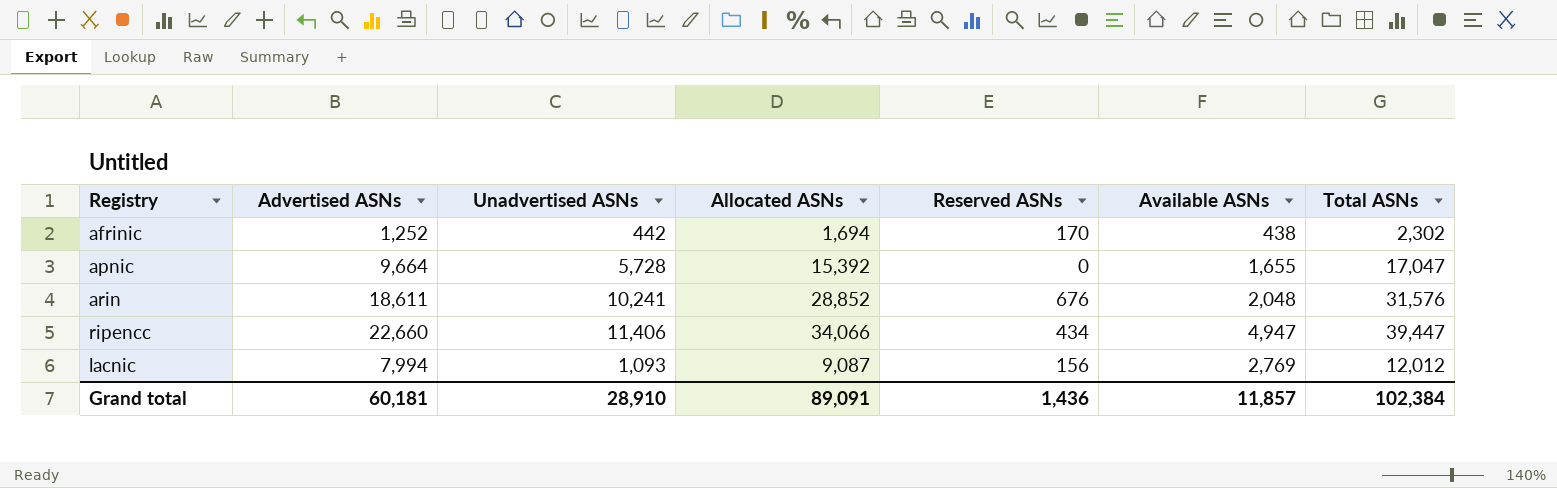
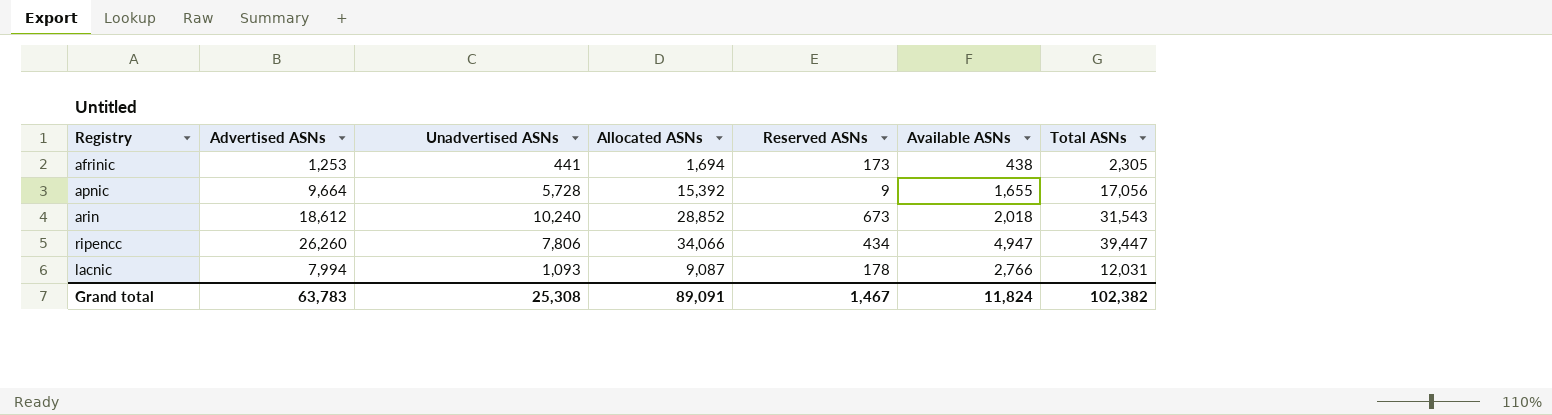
afrinic | Advertised ASNs: 1,252 -> 1,253
afrinic | Unadvertised ASNs: 442 -> 441
afrinic | Reserved ASNs: 170 -> 173
afrinic | Total ASNs: 2,302 -> 2,305
apnic | Reserved ASNs: 0 -> 9
apnic | Total ASNs: 17,047 -> 17,056
arin | Advertised ASNs: 18,611 -> 18,612
arin | Unadvertised ASNs: 10,241 -> 10,240
arin | Reserved ASNs: 676 -> 673
arin | Available ASNs: 2,048 -> 2,018
arin | Total ASNs: 31,576 -> 31,543
ripencc | Advertised ASNs: 22,660 -> 26,260
ripencc | Unadvertised ASNs: 11,406 -> 7,806
lacnic | Reserved ASNs: 156 -> 178
lacnic | Available ASNs: 2,769 -> 2,766
lacnic | Total ASNs: 12,012 -> 12,031
Grand total | Advertised ASNs: 60,181 -> 63,783
Grand total | Unadvertised ASNs: 28,910 -> 25,308
Grand total | Reserved ASNs: 1,436 -> 1,467
Grand total | Available ASNs: 11,857 -> 11,824
Grand total | Total ASNs: 102,384 -> 102,382

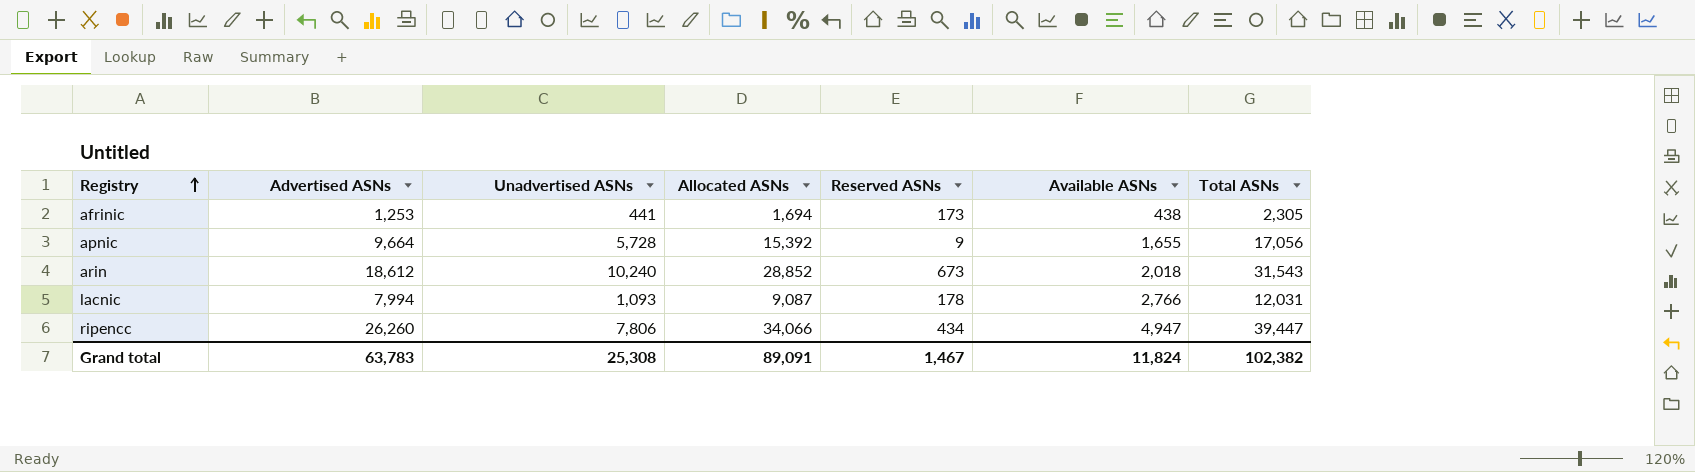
row order: none -> Registry ascending

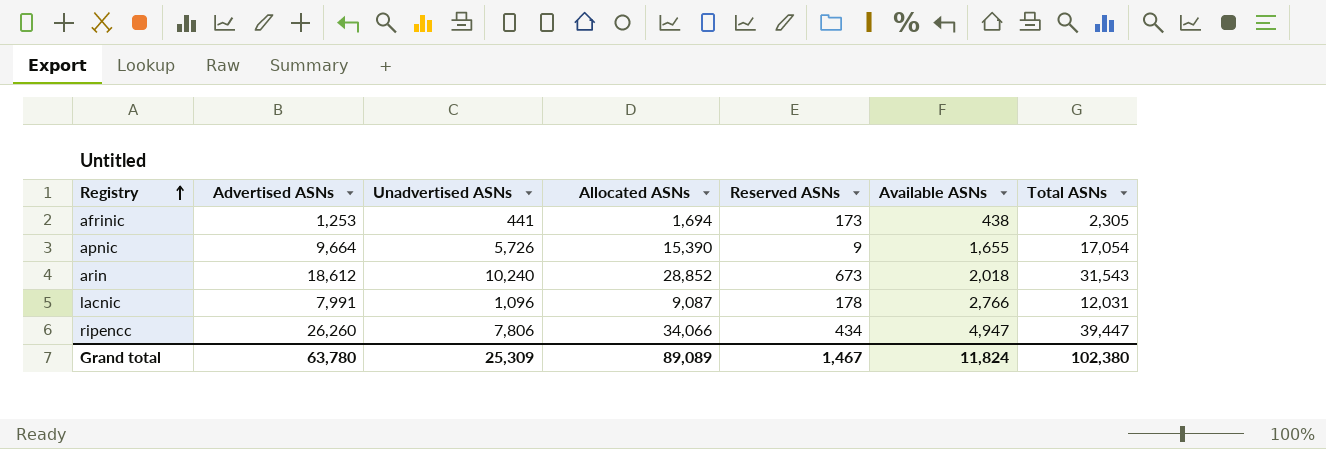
apnic | Unadvertised ASNs: 5,728 -> 5,726
apnic | Allocated ASNs: 15,392 -> 15,390
apnic | Total ASNs: 17,056 -> 17,054
lacnic | Advertised ASNs: 7,994 -> 7,991
lacnic | Unadvertised ASNs: 1,093 -> 1,096
Grand total | Advertised ASNs: 63,783 -> 63,780
Grand total | Unadvertised ASNs: 25,308 -> 25,309
Grand total | Allocated ASNs: 89,091 -> 89,089
Grand total | Total ASNs: 102,382 -> 102,380

